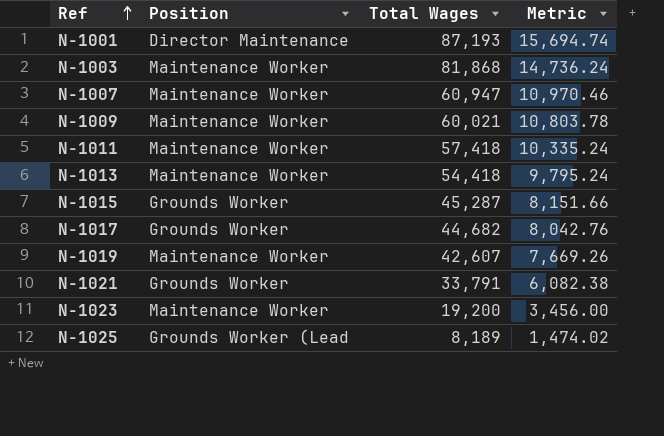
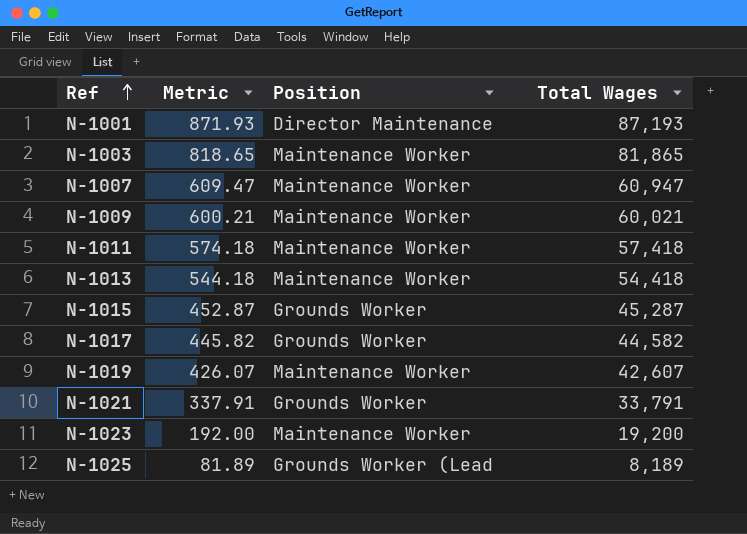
column Metric | formula: [Total Wages] * 0.18 -> [Total Wages] * 0.01
column Metric | position: 4 -> 2
N-1003 | Total Wages: 81,868 -> 81,865
N-1017 | Total Wages: 44,682 -> 44,582

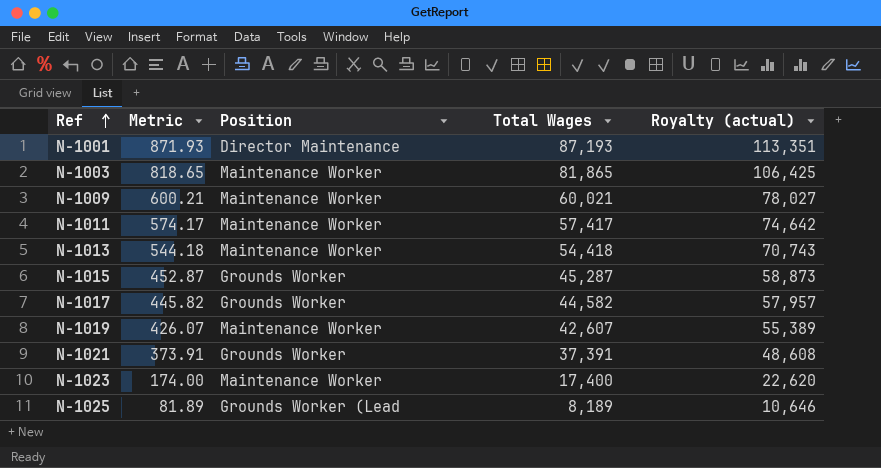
column Royalty (actual) | formula: none -> [Total Wages] * 1.3
row N-1007: 609.47 | Maintenance Worker | 60,947 -> none
N-1011 | Metric: 574.18 -> 574.17
N-1011 | Total Wages: 57,418 -> 57,417
N-1021 | Metric: 337.91 -> 373.91
N-1021 | Total Wages: 33,791 -> 37,391
N-1023 | Metric: 192.00 -> 174.00
N-1023 | Total Wages: 19,200 -> 17,400

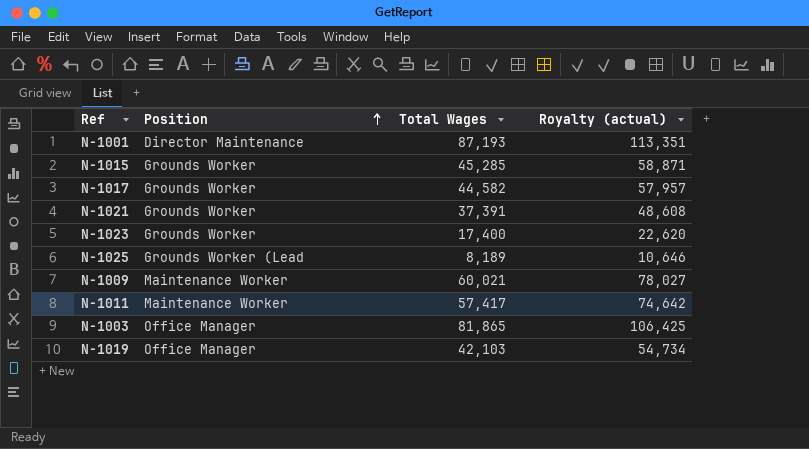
row order: Ref ascending -> Position ascending
column Metric | formula: [Total Wages] * 0.01 -> none
row N-1013: 544.18 | Maintenance Worker | 54,418 | 70,743 -> none
N-1015 | Total Wages: 45,287 -> 45,285
N-1015 | Royalty (actual): 58,873 -> 58,871
N-1023 | Position: Maintenance Worker -> Grounds Worker
N-1003 | Position: Maintenance Worker -> Office Manager
N-1019 | Position: Maintenance Worker -> Office Manager
N-1019 | Total Wages: 42,607 -> 42,103
N-1019 | Royalty (actual): 55,389 -> 54,734

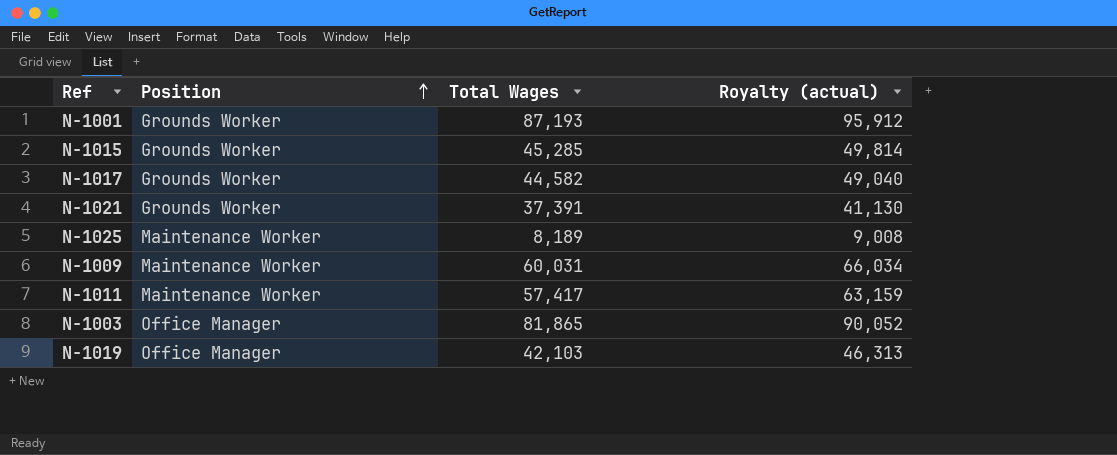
column Royalty (actual) | formula: [Total Wages] * 1.3 -> [Total Wages] * 1.1
row N-1023: Grounds Worker | 17,400 | 22,620 -> none
N-1001 | Position: Director Maintenance -> Grounds Worker
N-1025 | Position: Grounds Worker (Lead -> Maintenance Worker
N-1009 | Total Wages: 60,021 -> 60,031

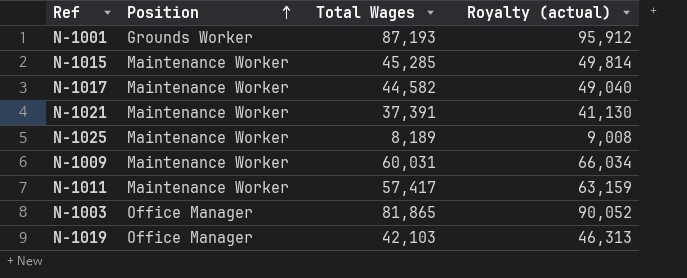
N-1015 | Position: Grounds Worker -> Maintenance Worker
N-1017 | Position: Grounds Worker -> Maintenance Worker
N-1021 | Position: Grounds Worker -> Maintenance Worker

